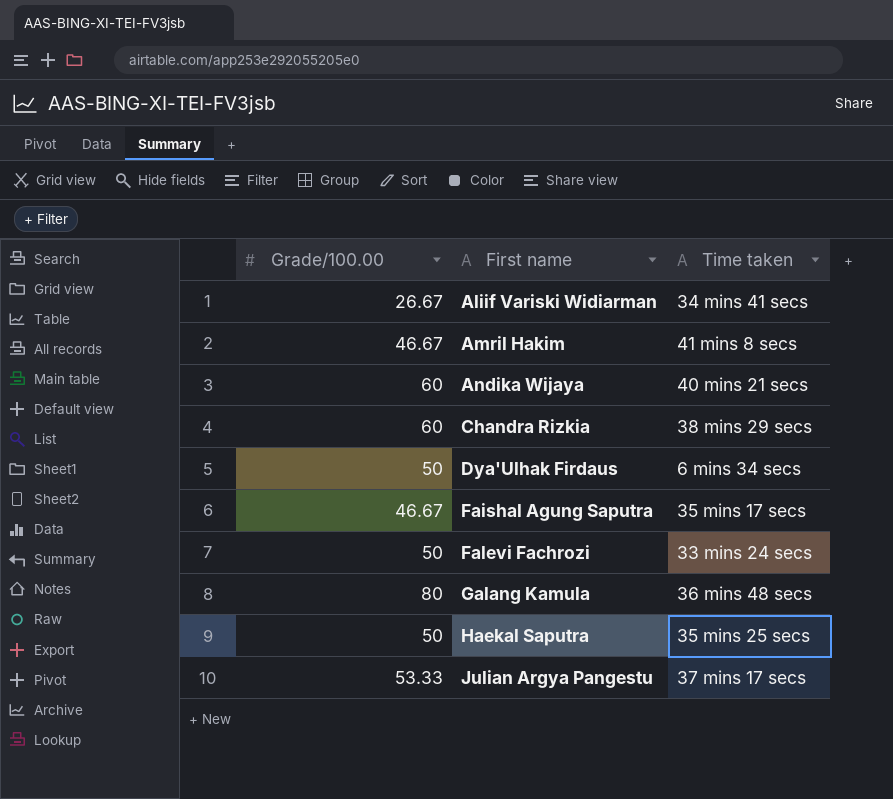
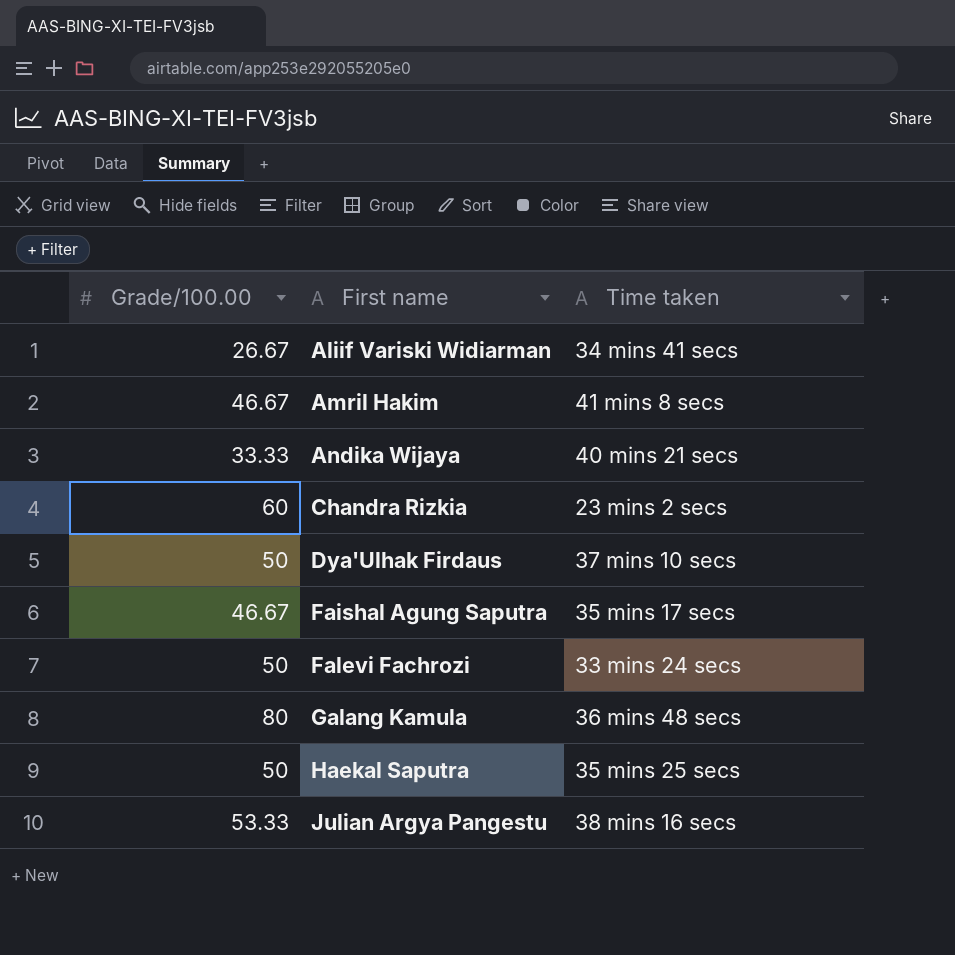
Andika Wijaya | Grade/100.00: 60 -> 33.33
Chandra Rizkia | Time taken: 38 mins 29 secs -> 23 mins 2 secs
Dya'Ulhak Firdaus | Time taken: 6 mins 34 secs -> 37 mins 10 secs
Julian Argya Pangestu | Time taken: 37 mins 17 secs -> 38 mins 16 secs

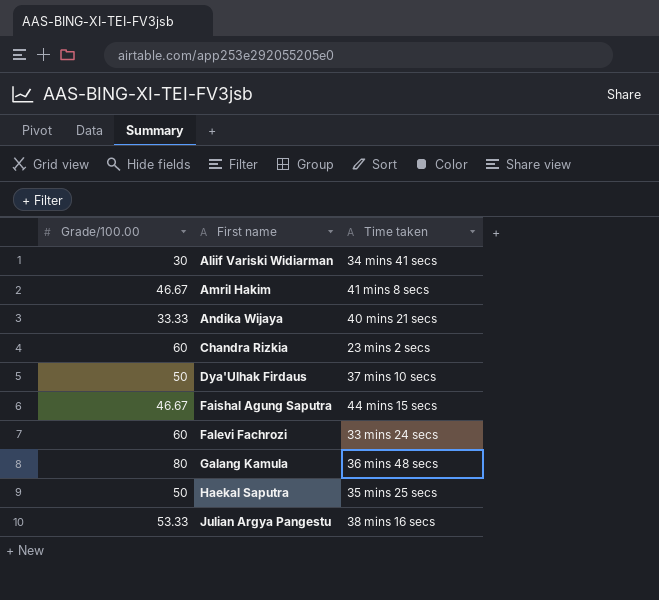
Aliif Variski Widiarman | Grade/100.00: 26.67 -> 30
Faishal Agung Saputra | Time taken: 35 mins 17 secs -> 44 mins 15 secs
Falevi Fachrozi | Grade/100.00: 50 -> 60

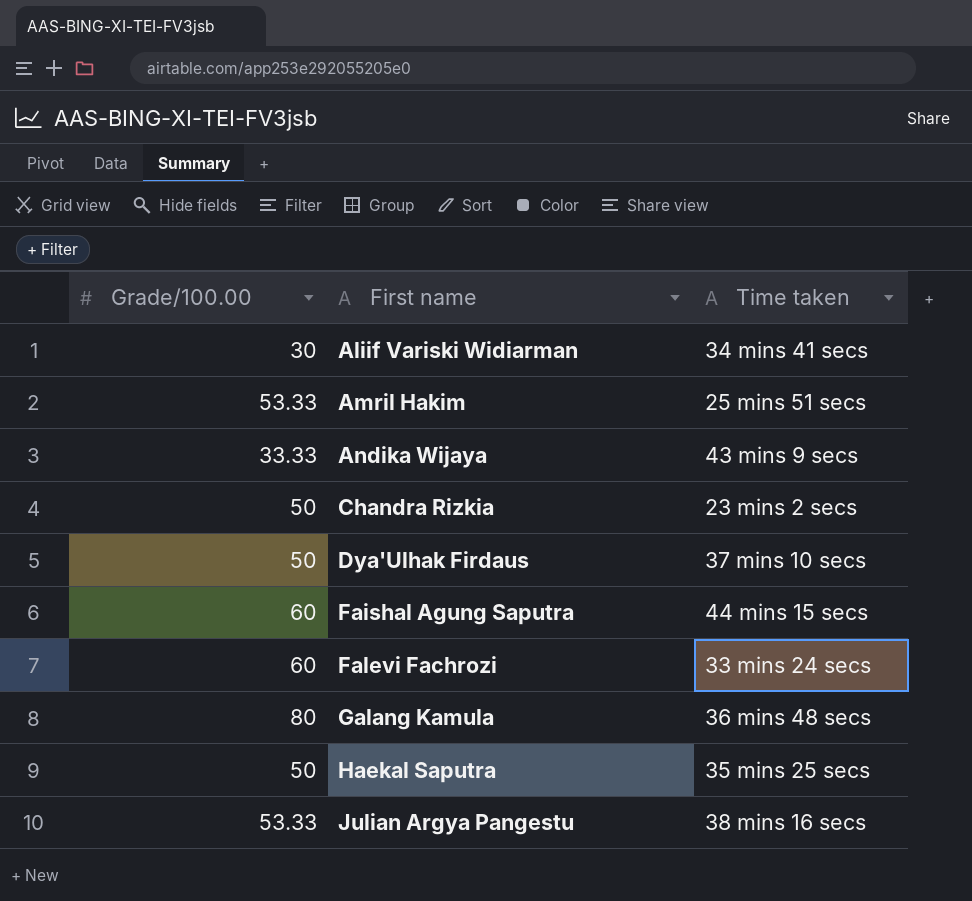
Amril Hakim | Grade/100.00: 46.67 -> 53.33
Amril Hakim | Time taken: 41 mins 8 secs -> 25 mins 51 secs
Andika Wijaya | Time taken: 40 mins 21 secs -> 43 mins 9 secs
Chandra Rizkia | Grade/100.00: 60 -> 50
Faishal Agung Saputra | Grade/100.00: 46.67 -> 60

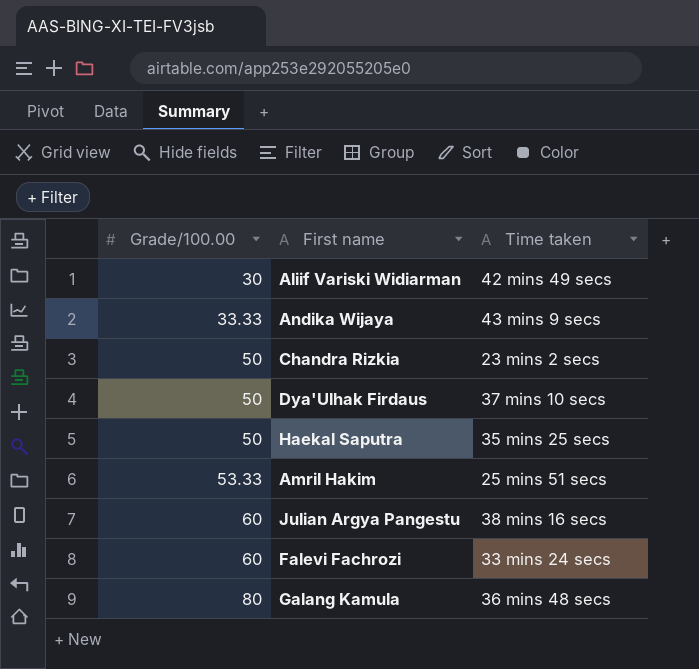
row order: First name ascending -> Grade/100.00 ascending
row Faishal Agung Saputra: 60 | 44 mins 15 secs -> none
Aliif Variski Widiarman | Time taken: 34 mins 41 secs -> 42 mins 49 secs
Julian Argya Pangestu | Grade/100.00: 53.33 -> 60

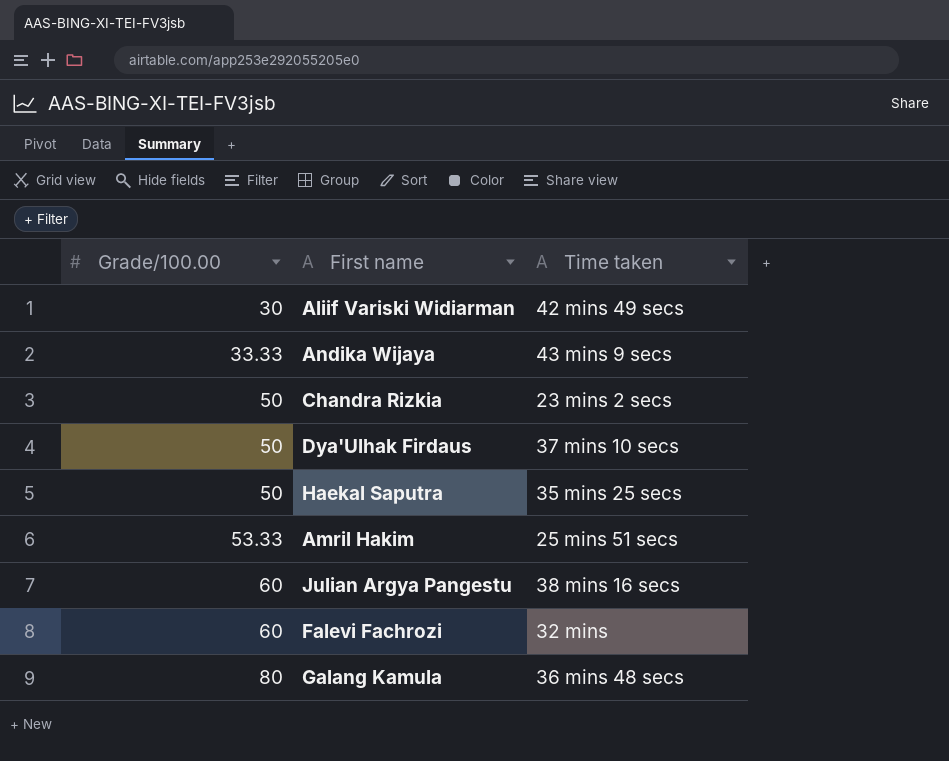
Falevi Fachrozi | Time taken: 33 mins 24 secs -> 32 mins

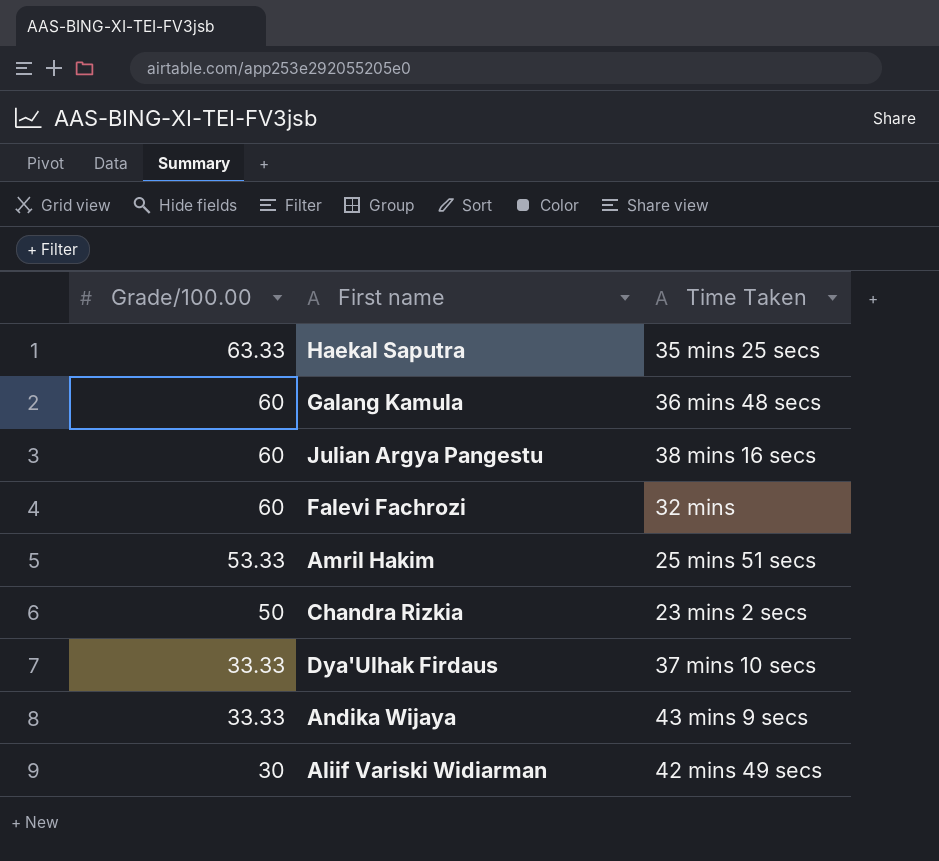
row order: Grade/100.00 ascending -> Grade/100.00 descending
column name: Time taken -> Time Taken
Haekal Saputra | Grade/100.00: 50 -> 63.33
Galang Kamula | Grade/100.00: 80 -> 60
Dya'Ulhak Firdaus | Grade/100.00: 50 -> 33.33

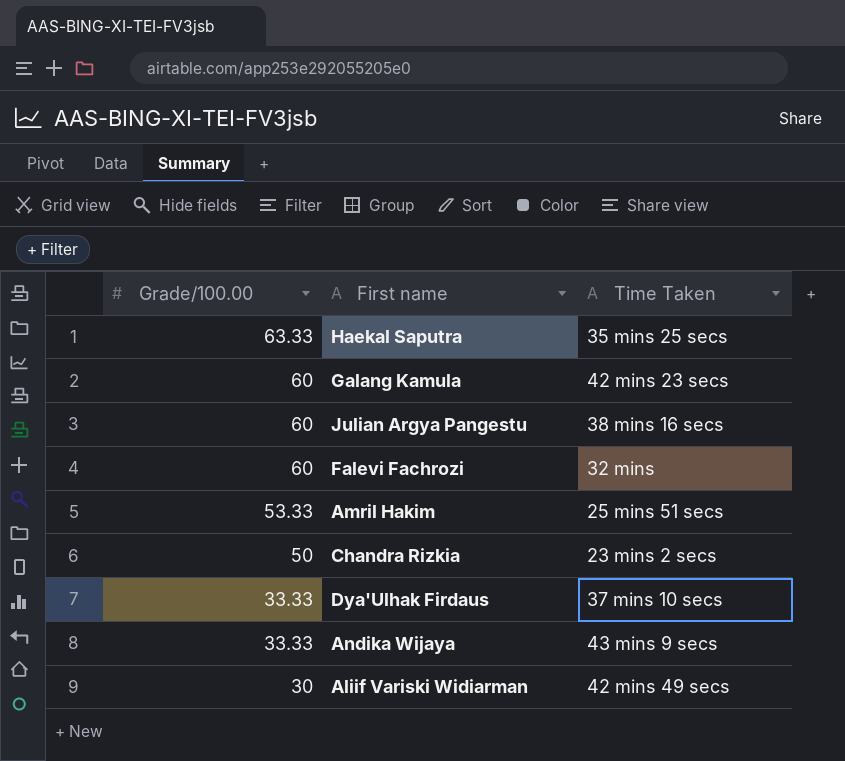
Galang Kamula | Time Taken: 36 mins 48 secs -> 42 mins 23 secs

